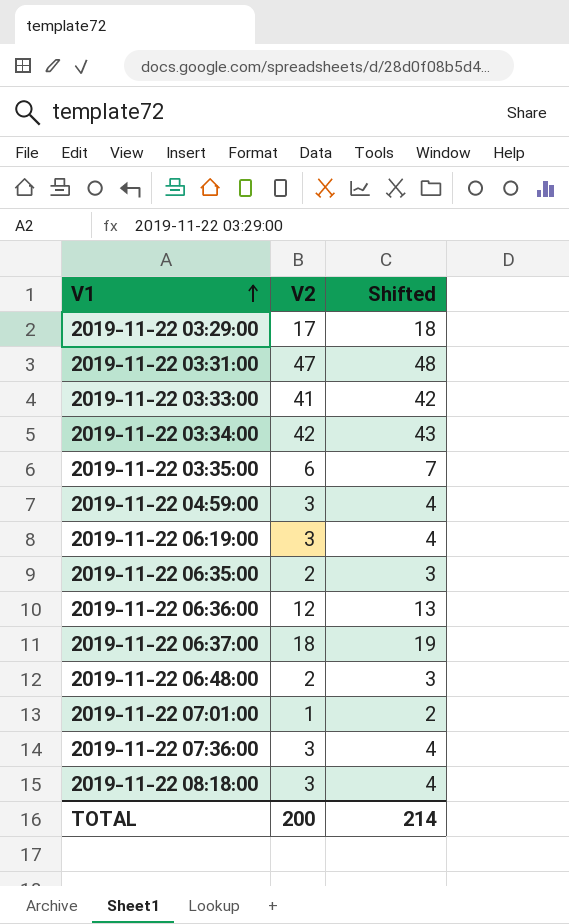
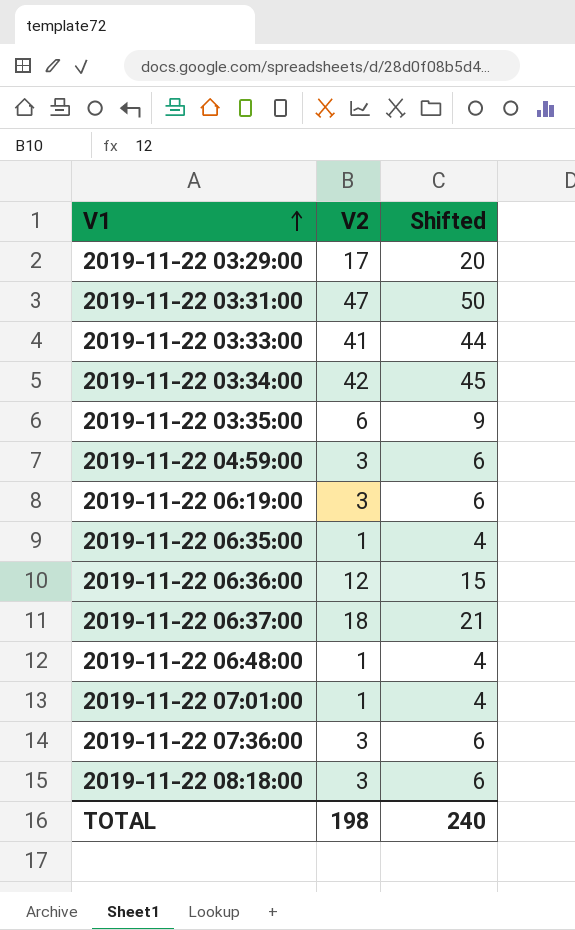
column Shifted | formula: [V2] + 1 -> [V2] + 3
2019-11-22 06:35:00 | V2: 2 -> 1
2019-11-22 06:48:00 | V2: 2 -> 1
TOTAL | V2: 200 -> 198
TOTAL | Shifted: 214 -> 240

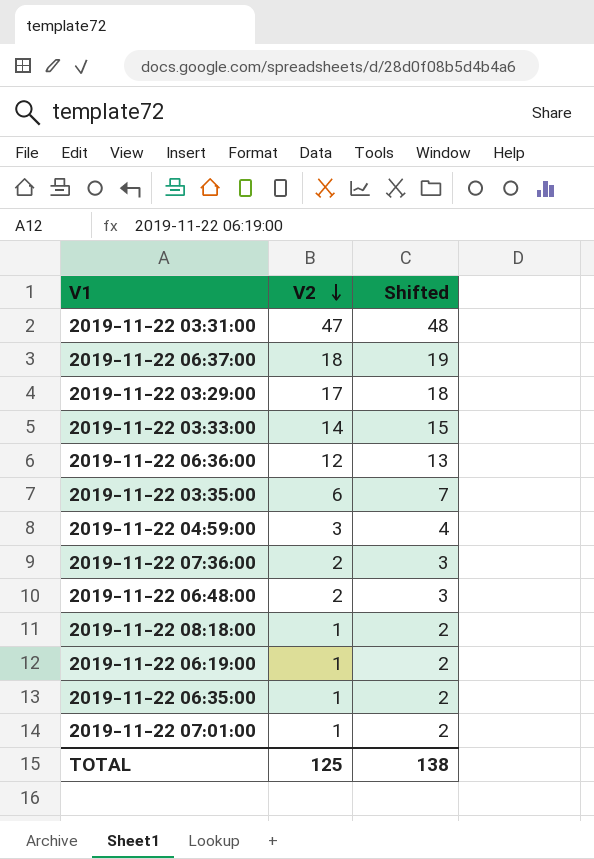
row order: V1 ascending -> V2 descending
column Shifted | formula: [V2] + 3 -> [V2] + 1
row 2019-11-22 03:34:00: 42 | 45 -> none
2019-11-22 03:33:00 | V2: 41 -> 14
2019-11-22 07:36:00 | V2: 3 -> 2
2019-11-22 06:48:00 | V2: 1 -> 2
2019-11-22 08:18:00 | V2: 3 -> 1
2019-11-22 06:19:00 | V2: 3 -> 1
TOTAL | V2: 198 -> 125
TOTAL | Shifted: 240 -> 138

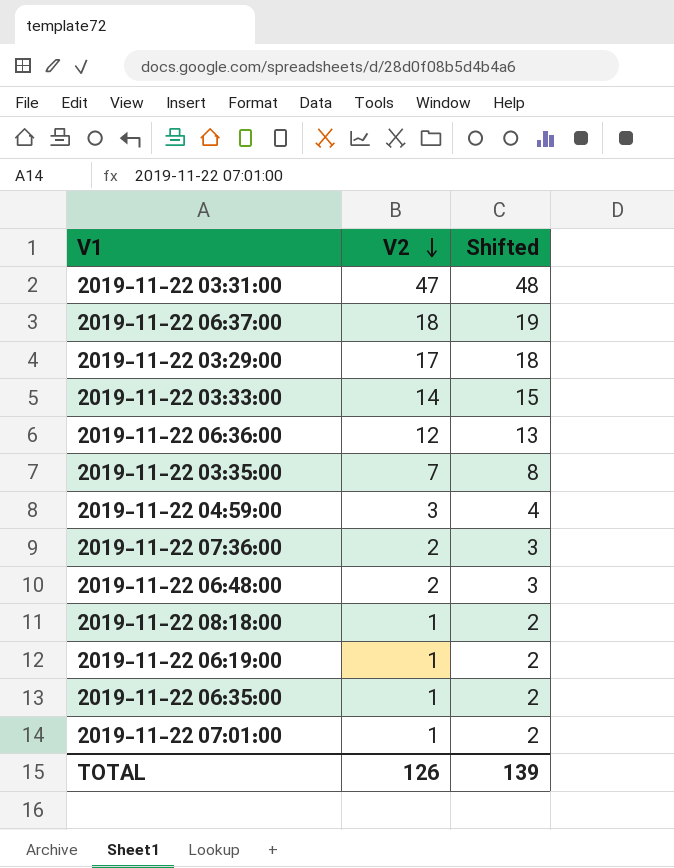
2019-11-22 03:35:00 | V2: 6 -> 7
2019-11-22 03:35:00 | Shifted: 7 -> 8
TOTAL | V2: 125 -> 126
TOTAL | Shifted: 138 -> 139

